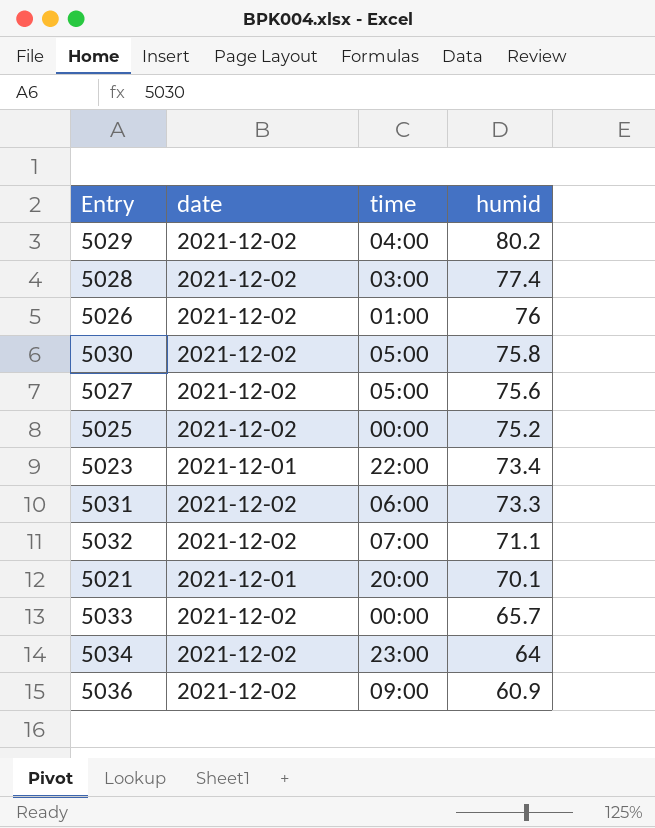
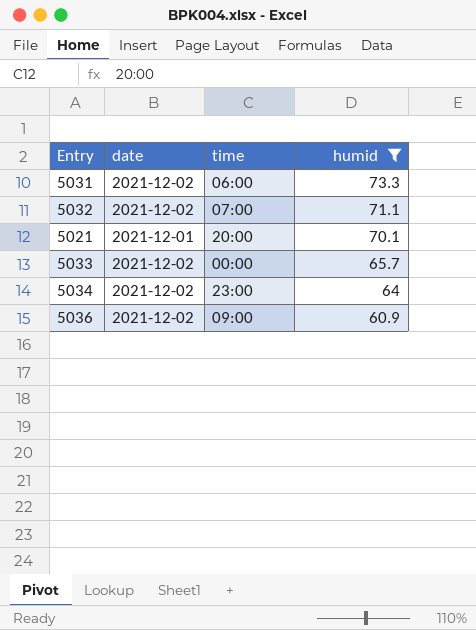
filter: none -> humid <= 73.3

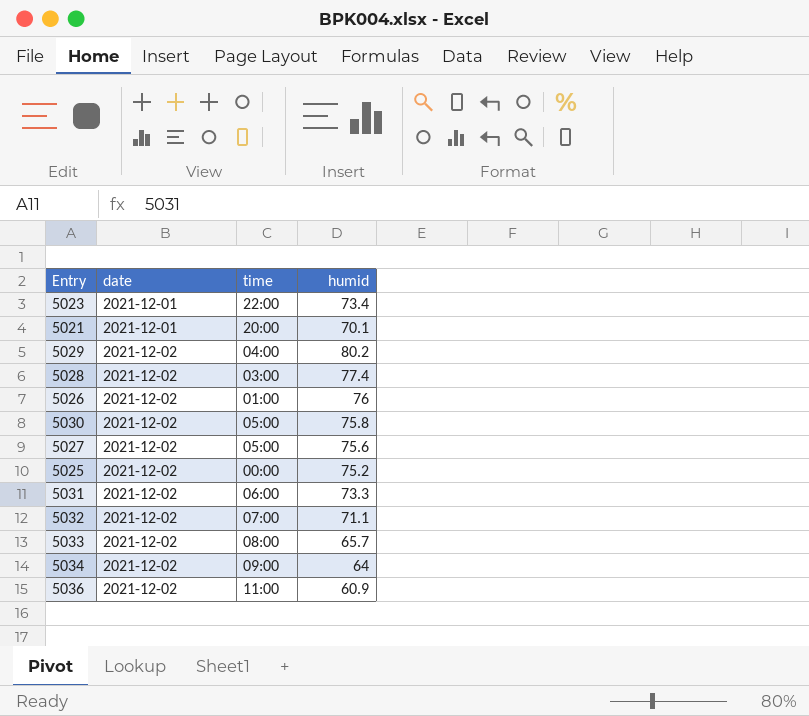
filter: humid <= 73.3 -> none
row order: humid descending -> date ascending
5033 | time: 00:00 -> 08:00
5034 | time: 23:00 -> 09:00
5036 | time: 09:00 -> 11:00

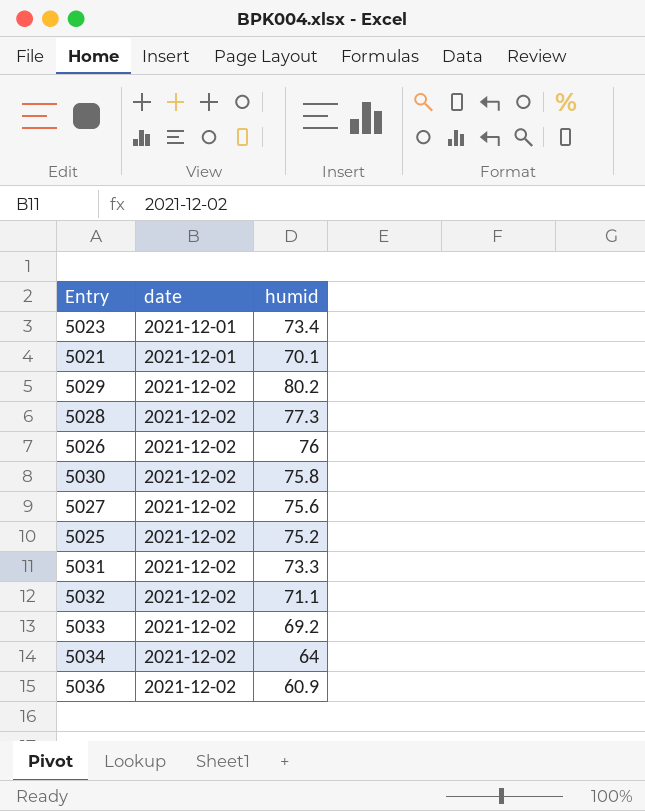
column time | position: 3 -> none
5028 | humid: 77.4 -> 77.3
5033 | humid: 65.7 -> 69.2

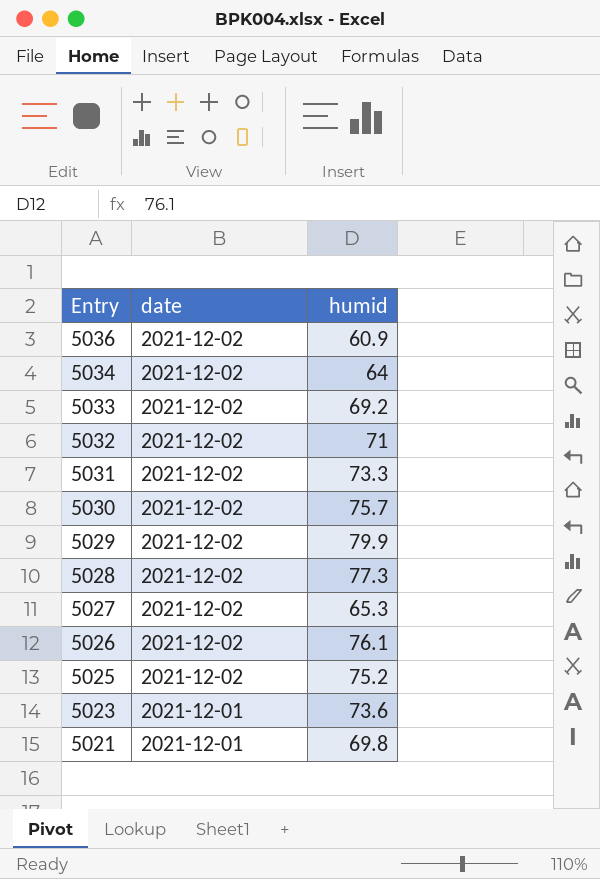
row order: date ascending -> Entry descending
5032 | humid: 71.1 -> 71
5030 | humid: 75.8 -> 75.7
5029 | humid: 80.2 -> 79.9
5027 | humid: 75.6 -> 65.3
5026 | humid: 76 -> 76.1
5023 | humid: 73.4 -> 73.6
5021 | humid: 70.1 -> 69.8

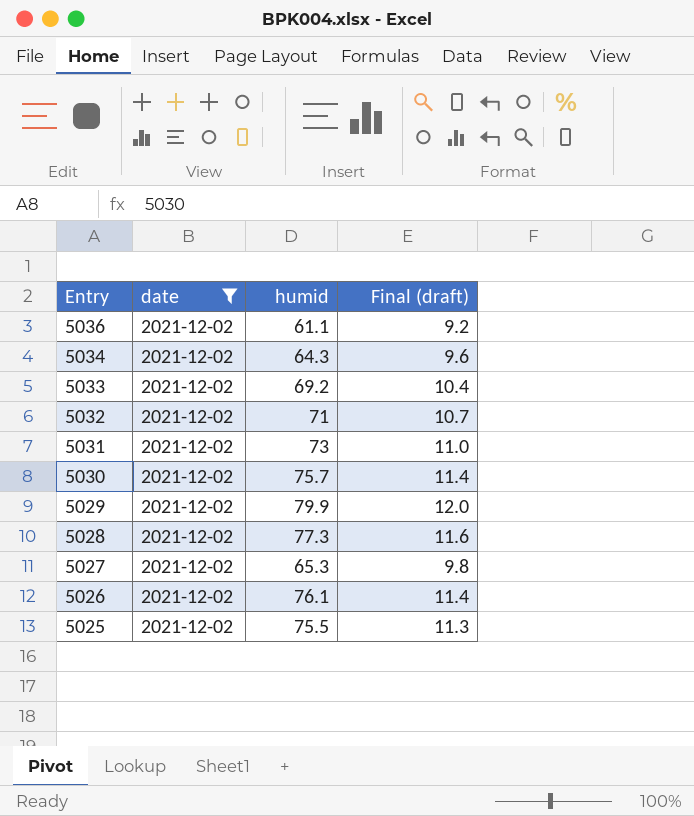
filter: none -> date = 2021-12-02
column Final (draft) | formula: none -> [humid] * 0.15
5036 | humid: 60.9 -> 61.1
5034 | humid: 64 -> 64.3
5031 | humid: 73.3 -> 73
5025 | humid: 75.2 -> 75.5

